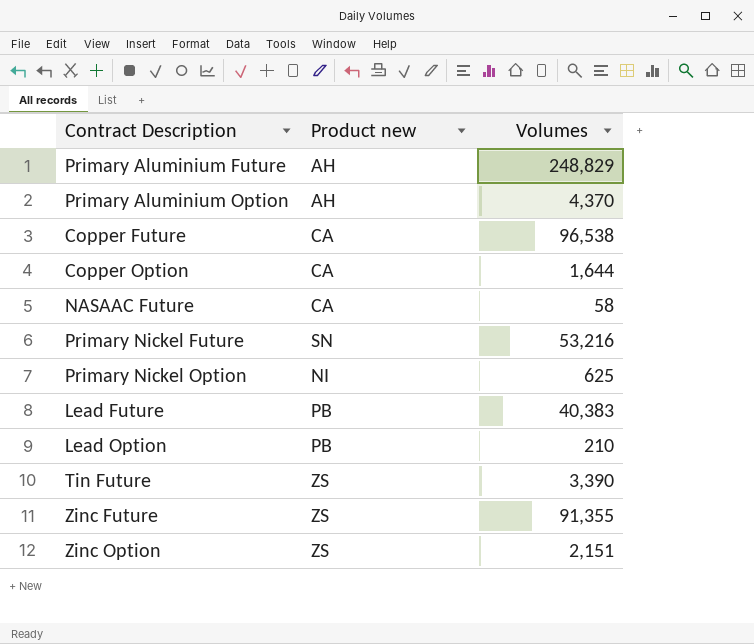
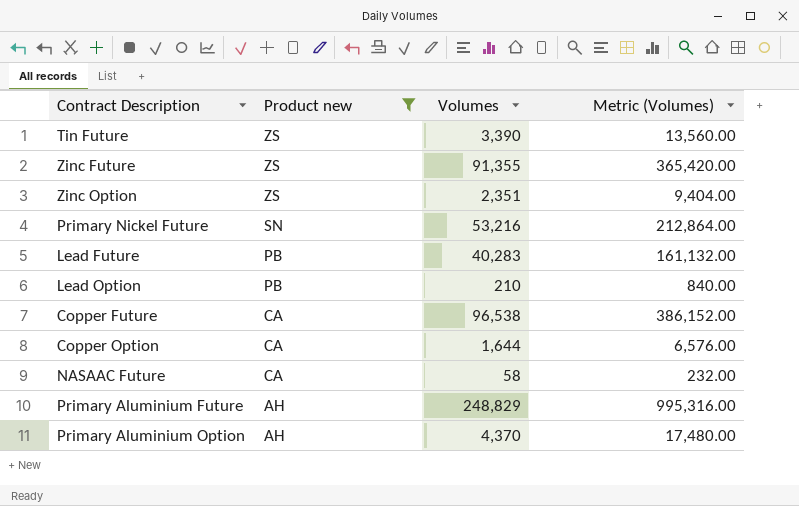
filter: none -> Product new != NI
row order: none -> Product new descending
column Metric (Volumes) | formula: none -> [Volumes] * 4
Zinc Option | Volumes: 2,151 -> 2,351
Lead Future | Volumes: 40,383 -> 40,283

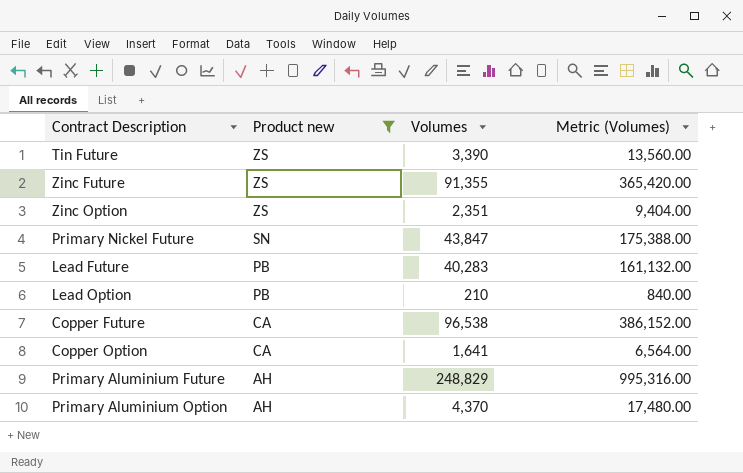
row NASAAC Future: CA | 58 | 232.00 -> none
Primary Nickel Future | Volumes: 53,216 -> 43,847
Primary Nickel Future | Metric (Volumes): 212,864.00 -> 175,388.00
Copper Option | Volumes: 1,644 -> 1,641
Copper Option | Metric (Volumes): 6,576.00 -> 6,564.00

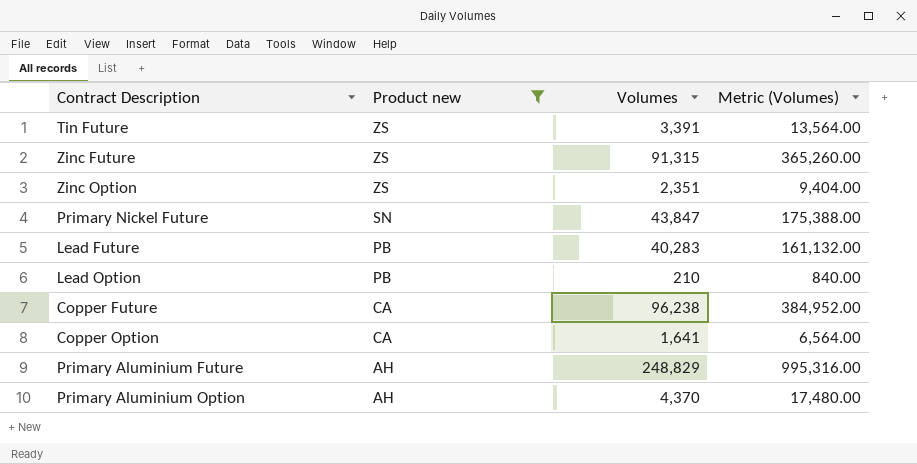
Tin Future | Volumes: 3,390 -> 3,391
Tin Future | Metric (Volumes): 13,560.00 -> 13,564.00
Zinc Future | Volumes: 91,355 -> 91,315
Zinc Future | Metric (Volumes): 365,420.00 -> 365,260.00
Copper Future | Volumes: 96,538 -> 96,238
Copper Future | Metric (Volumes): 386,152.00 -> 384,952.00

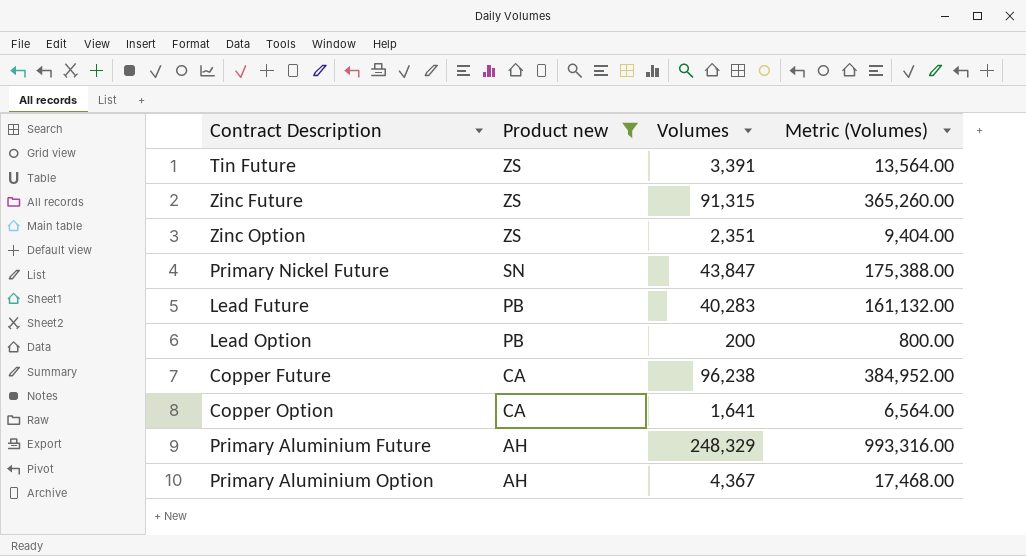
Lead Option | Volumes: 210 -> 200
Lead Option | Metric (Volumes): 840.00 -> 800.00
Primary Aluminium Future | Volumes: 248,829 -> 248,329
Primary Aluminium Future | Metric (Volumes): 995,316.00 -> 993,316.00
Primary Aluminium Option | Volumes: 4,370 -> 4,367
Primary Aluminium Option | Metric (Volumes): 17,480.00 -> 17,468.00

